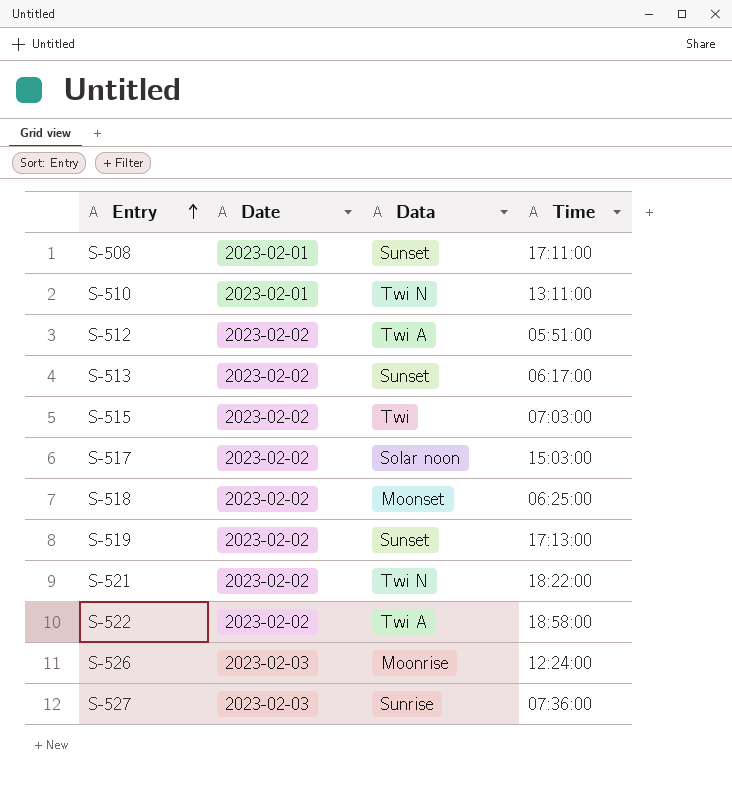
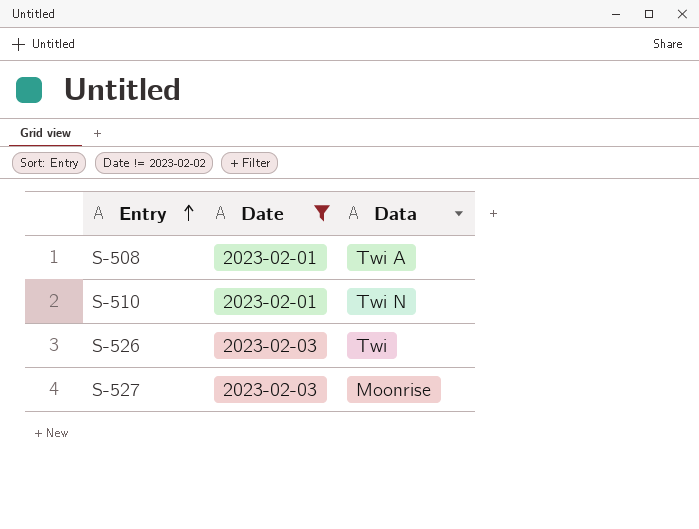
filter: none -> Date != 2023-02-02
column Time | position: 4 -> none
S-508 | Data: Sunset -> Twi A
S-526 | Data: Moonrise -> Twi
S-527 | Data: Sunrise -> Moonrise

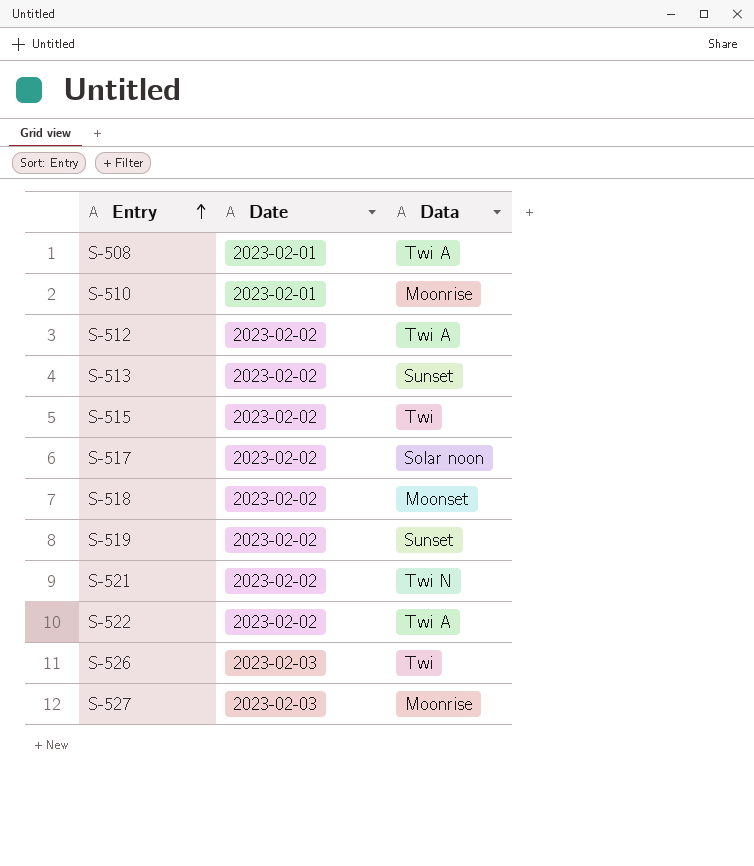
filter: Date != 2023-02-02 -> none
S-510 | Data: Twi N -> Moonrise

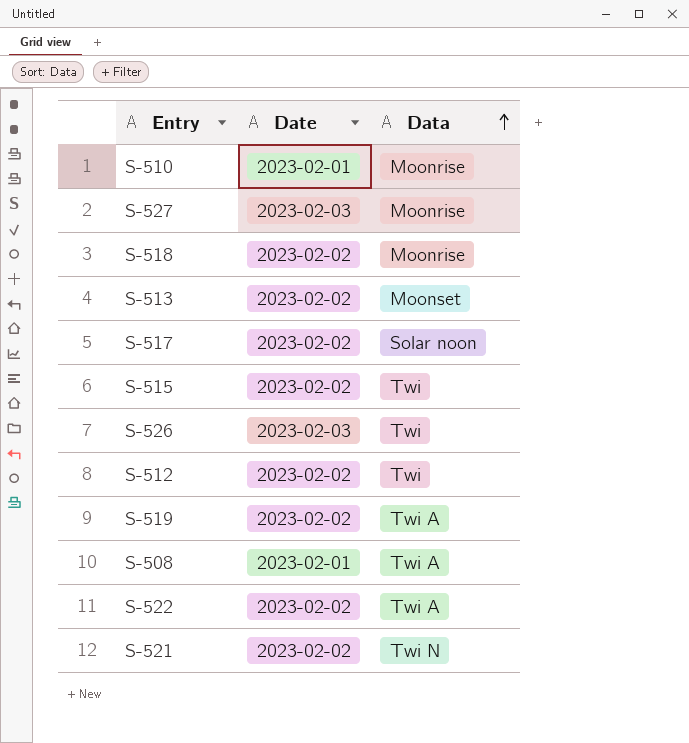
row order: Entry ascending -> Data ascending
S-518 | Data: Moonset -> Moonrise
S-513 | Data: Sunset -> Moonset
S-512 | Data: Twi A -> Twi
S-519 | Data: Sunset -> Twi A

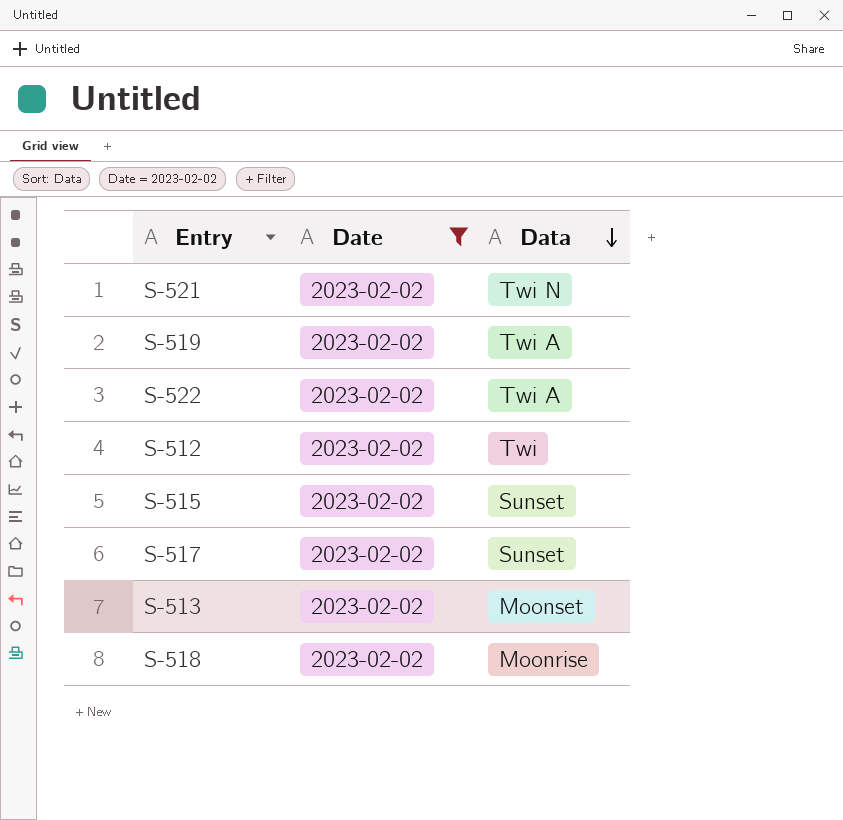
filter: none -> Date = 2023-02-02
row order: Data ascending -> Data descending
S-515 | Data: Twi -> Sunset
S-517 | Data: Solar noon -> Sunset

